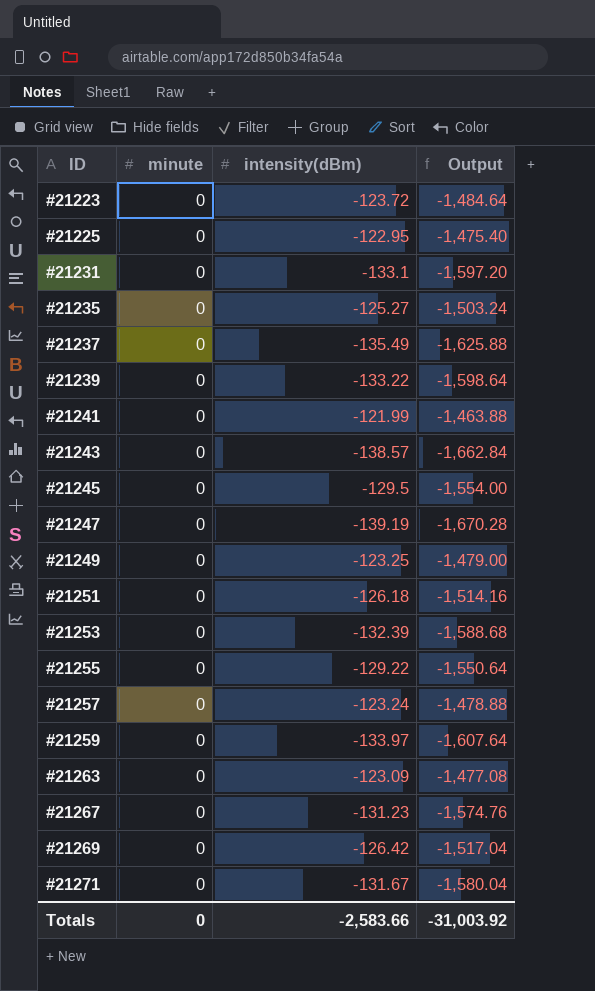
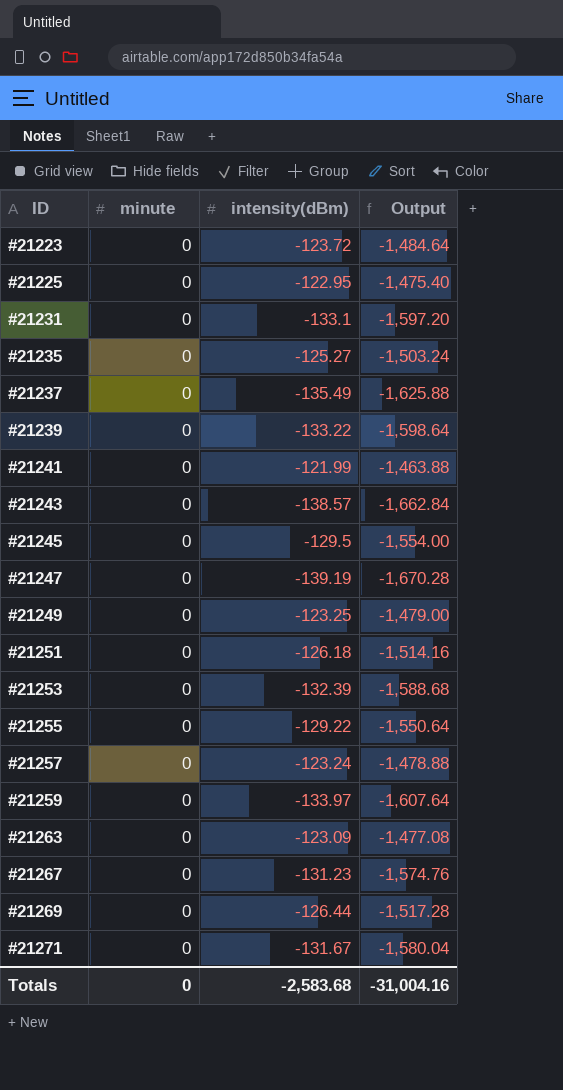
#21269 | intensity(dBm): -126.42 -> -126.44
#21269 | Output: -1,517.04 -> -1,517.28
Totals | intensity(dBm): -2,583.66 -> -2,583.68
Totals | Output: -31,003.92 -> -31,004.16

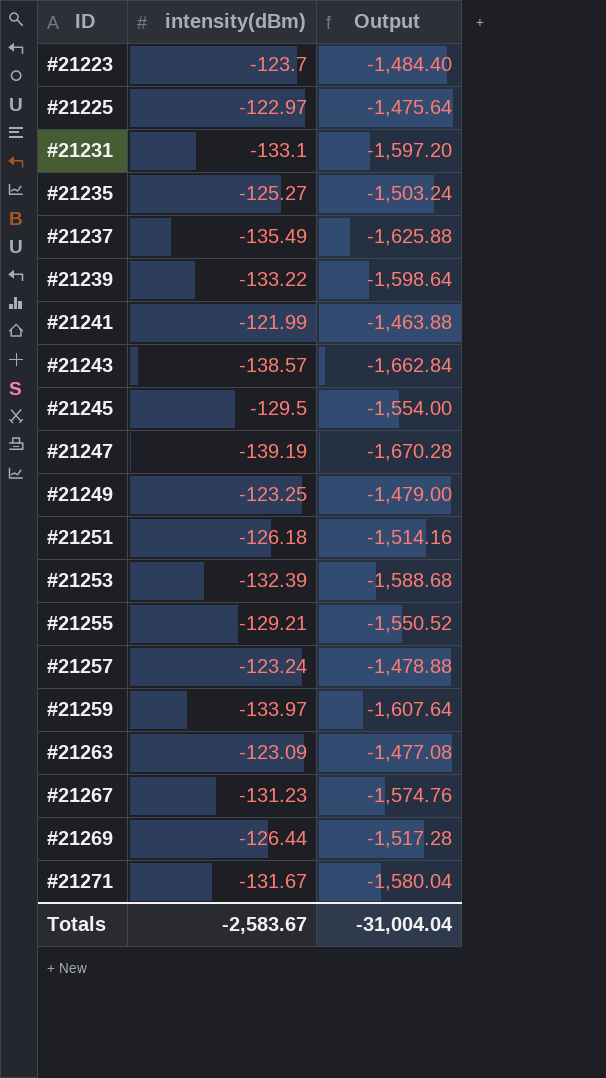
column minute | position: 2 -> none
#21223 | intensity(dBm): -123.72 -> -123.7
#21223 | Output: -1,484.64 -> -1,484.40
#21225 | intensity(dBm): -122.95 -> -122.97
#21225 | Output: -1,475.40 -> -1,475.64
#21255 | intensity(dBm): -129.22 -> -129.21
#21255 | Output: -1,550.64 -> -1,550.52
Totals | intensity(dBm): -2,583.68 -> -2,583.67
Totals | Output: -31,004.16 -> -31,004.04

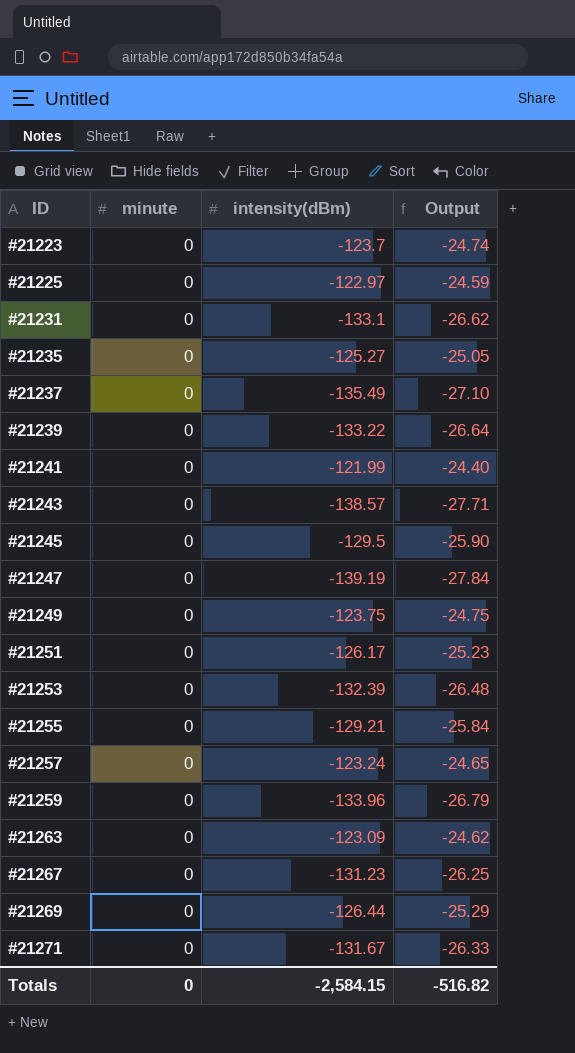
column minute | position: none -> 2
column Output | formula: [intensity(dBm)] * 12 -> [intensity(dBm)] * 0.2
#21249 | intensity(dBm): -123.25 -> -123.75
#21251 | intensity(dBm): -126.18 -> -126.17
#21259 | intensity(dBm): -133.97 -> -133.96
Totals | intensity(dBm): -2,583.67 -> -2,584.15
Totals | Output: -31,004.04 -> -516.82

